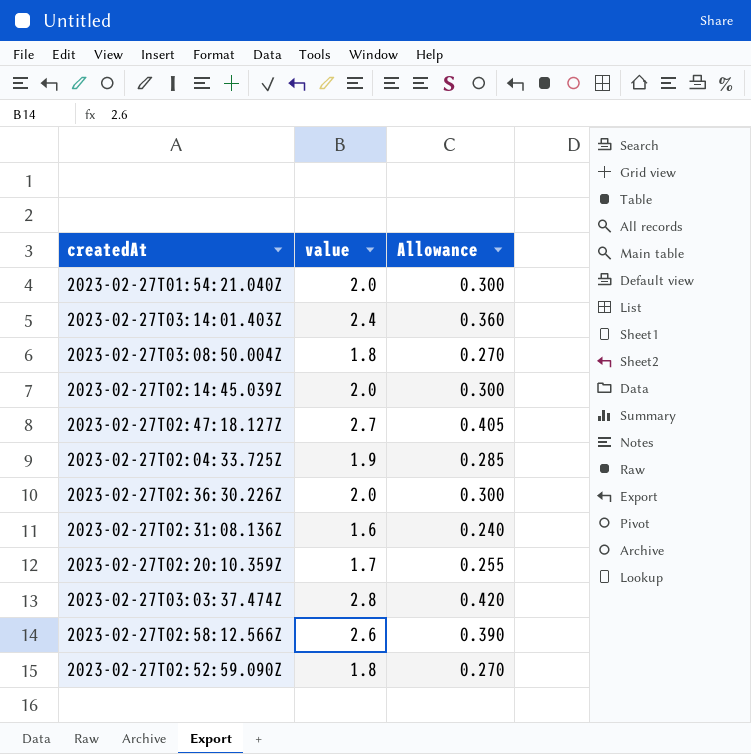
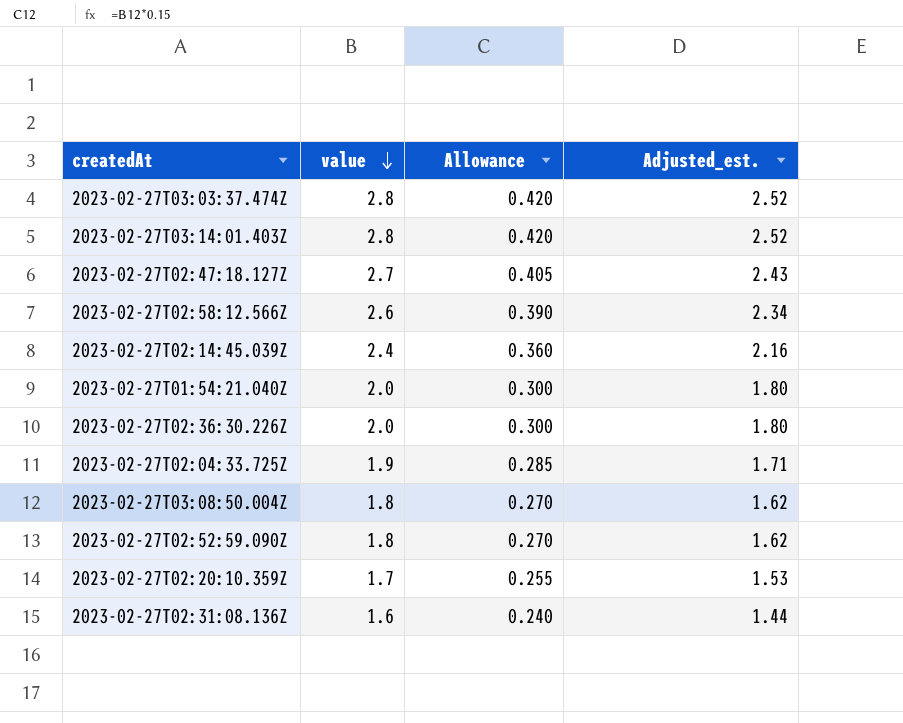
row order: none -> value descending
column Adjusted_est. | formula: none -> [value] * 0.9
2023-02-27T03:14:01.403Z | value: 2.4 -> 2.8
2023-02-27T03:14:01.403Z | Allowance: 0.360 -> 0.420
2023-02-27T02:14:45.039Z | value: 2.0 -> 2.4
2023-02-27T02:14:45.039Z | Allowance: 0.300 -> 0.360

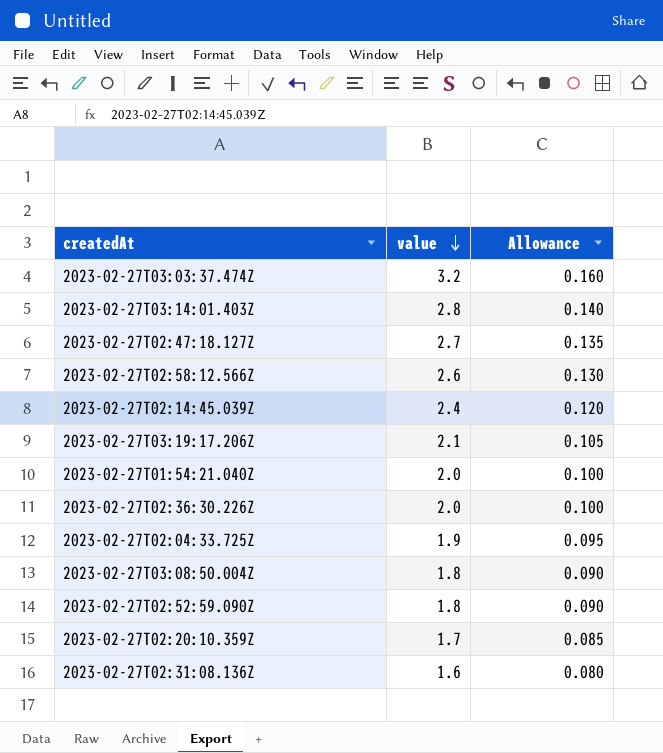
column Adjusted_est. | formula: [value] * 0.9 -> none
column Allowance | formula: [value] * 0.15 -> [value] * 0.05
2023-02-27T03:03:37.474Z | value: 2.8 -> 3.2
row 2023-02-27T03:19:17.206Z: none -> 2.1 | 0.105

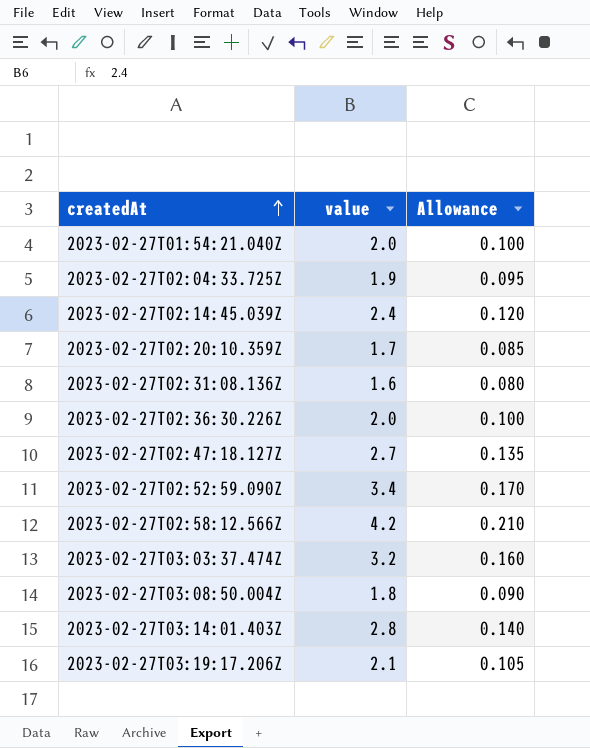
row order: value descending -> createdAt ascending
2023-02-27T02:52:59.090Z | value: 1.8 -> 3.4
2023-02-27T02:52:59.090Z | Allowance: 0.090 -> 0.170
2023-02-27T02:58:12.566Z | value: 2.6 -> 4.2
2023-02-27T02:58:12.566Z | Allowance: 0.130 -> 0.210

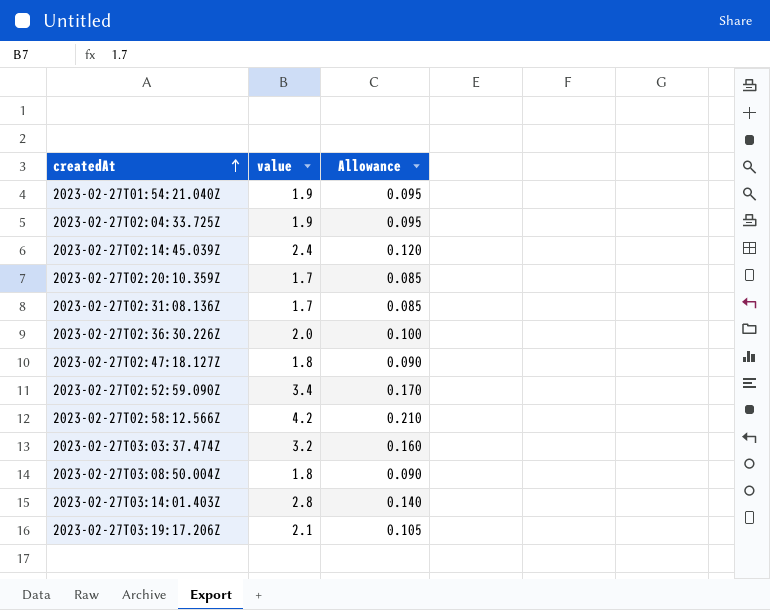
2023-02-27T01:54:21.040Z | value: 2.0 -> 1.9
2023-02-27T01:54:21.040Z | Allowance: 0.100 -> 0.095
2023-02-27T02:31:08.136Z | value: 1.6 -> 1.7
2023-02-27T02:31:08.136Z | Allowance: 0.080 -> 0.085
2023-02-27T02:47:18.127Z | value: 2.7 -> 1.8
2023-02-27T02:47:18.127Z | Allowance: 0.135 -> 0.090

